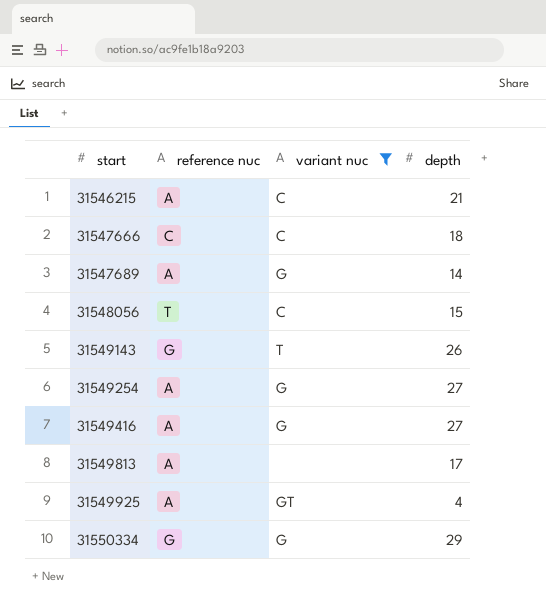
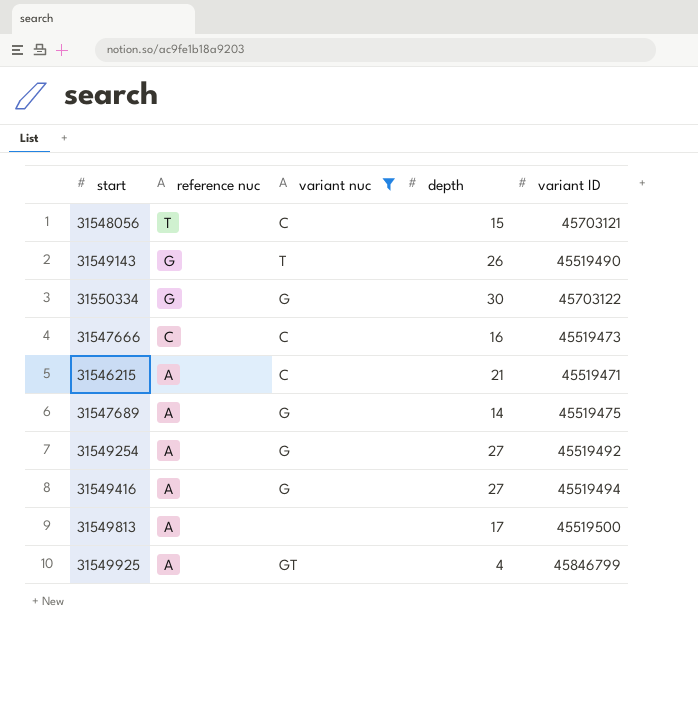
row order: start ascending -> reference nuc descending
column variant ID | position: none -> 5
31550334 | depth: 29 -> 30
31547666 | depth: 18 -> 16

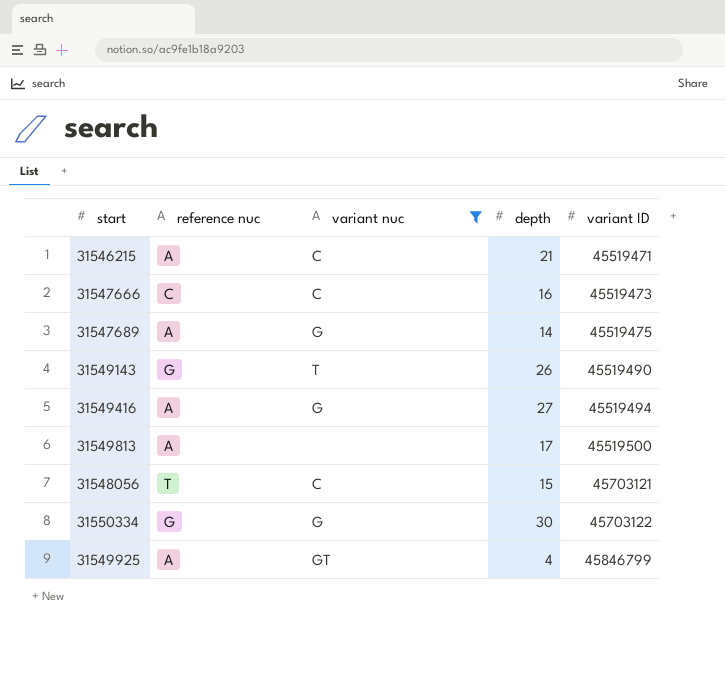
row order: reference nuc descending -> variant ID ascending
row 31549254: A | G | 27 | 45519492 -> none

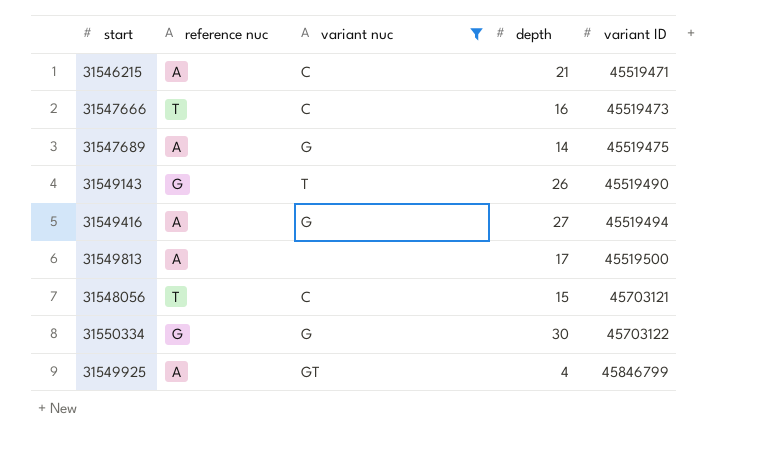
31547666 | reference nuc: C -> T

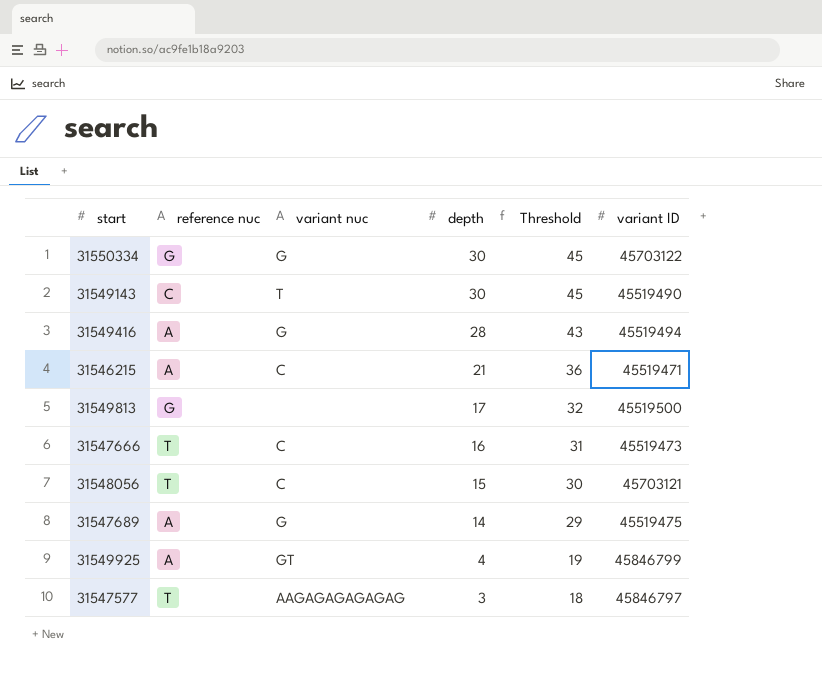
filter: variant nuc != AAGAGAGAGAGAG -> none
row order: variant ID ascending -> depth descending
column Threshold | formula: none -> [depth] + 15
31549143 | reference nuc: G -> C
31549143 | depth: 26 -> 30
31549416 | depth: 27 -> 28
31549813 | reference nuc: A -> G

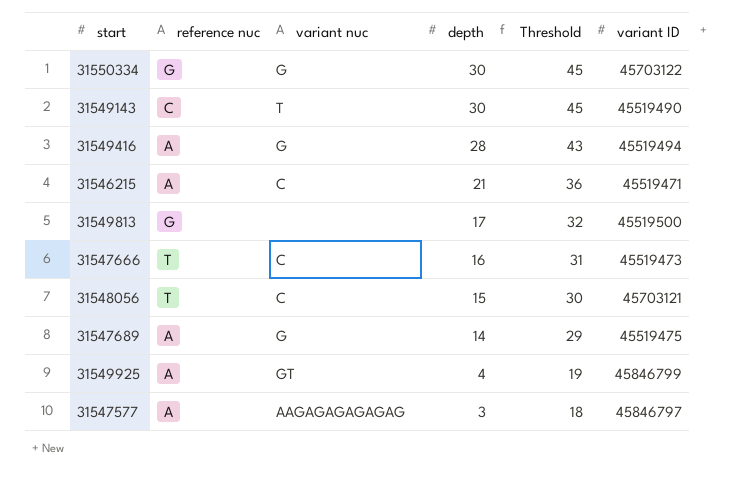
31547577 | reference nuc: T -> A

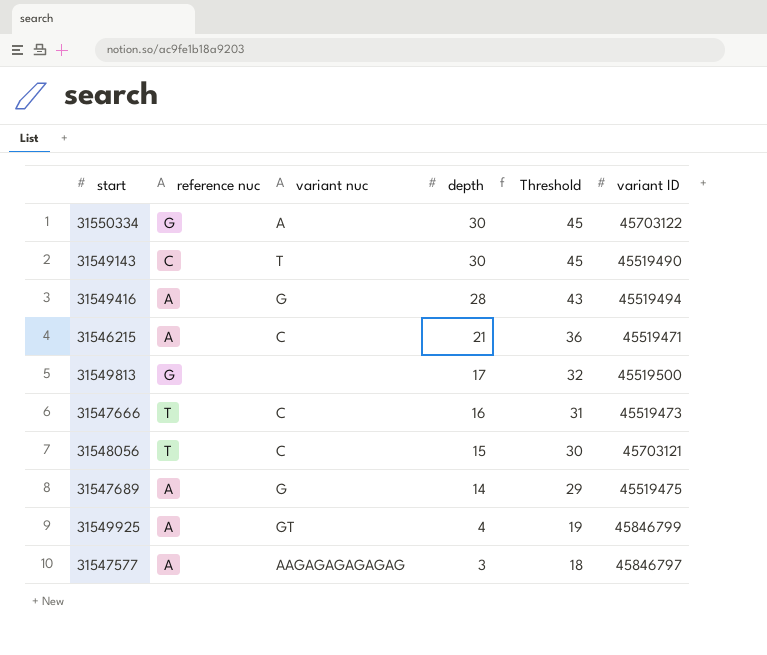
31550334 | variant nuc: G -> A

